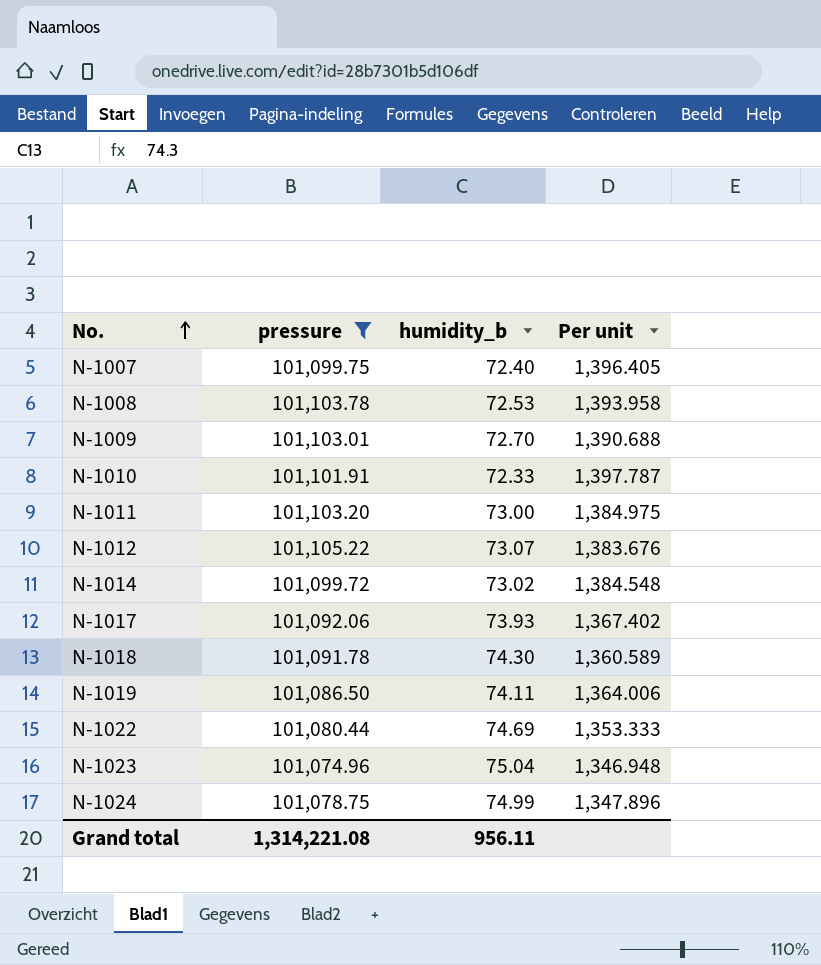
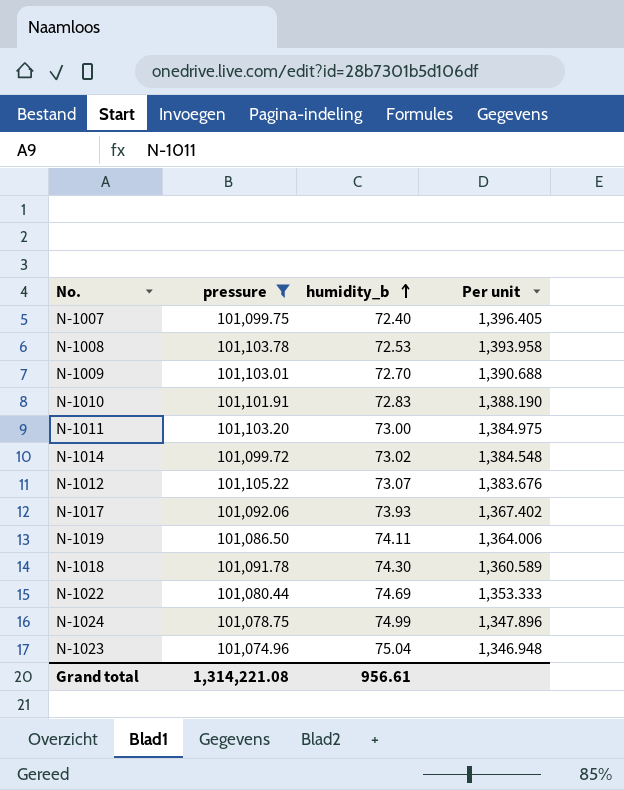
row order: No. ascending -> humidity_b ascending
N-1010 | humidity_b: 72.33 -> 72.83
N-1010 | Per unit: 1,397.787 -> 1,388.190
Grand total | humidity_b: 956.11 -> 956.61

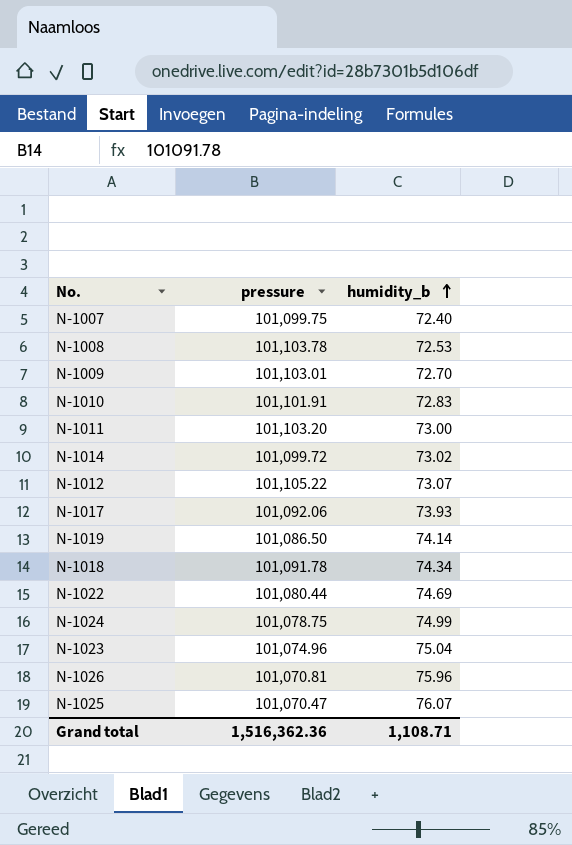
filter: pressure >= 101,074.96 -> none
column Per unit | formula: [pressure] / [humidity_b] -> none
N-1019 | humidity_b: 74.11 -> 74.14
N-1018 | humidity_b: 74.30 -> 74.34
Grand total | pressure: 1,314,221.08 -> 1,516,362.36
Grand total | humidity_b: 956.61 -> 1,108.71

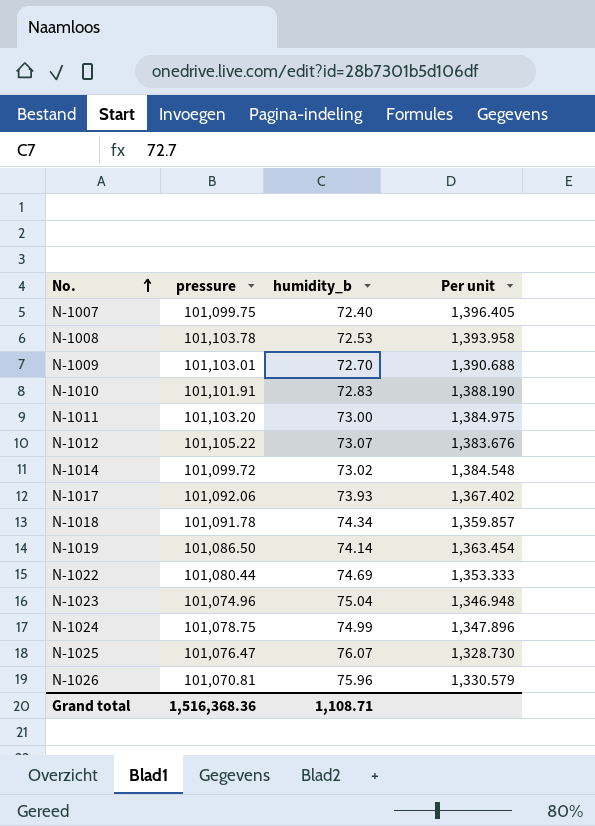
row order: humidity_b ascending -> No. ascending
column Per unit | formula: none -> [pressure] / [humidity_b]
N-1025 | pressure: 101,070.47 -> 101,076.47
Grand total | pressure: 1,516,362.36 -> 1,516,368.36

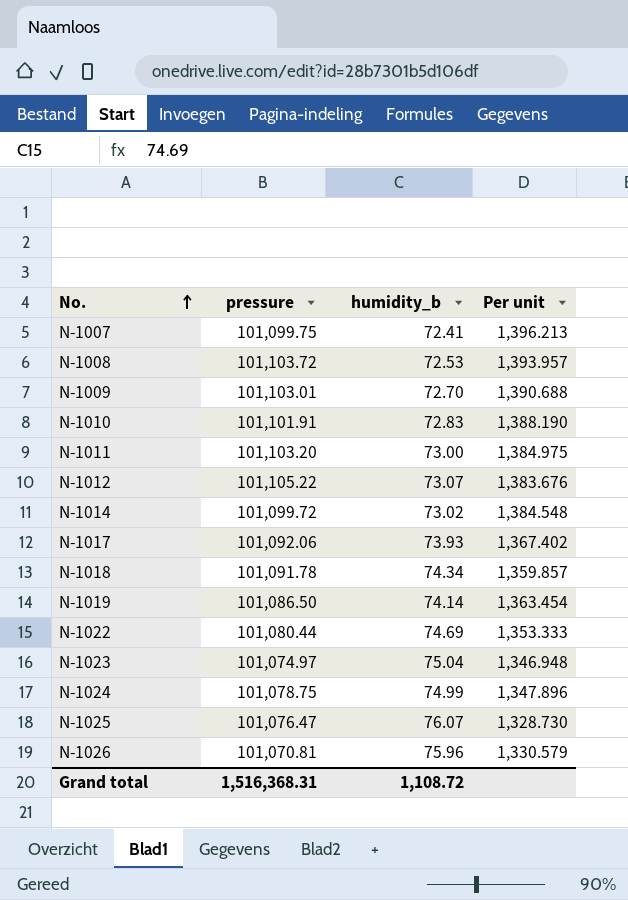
N-1007 | humidity_b: 72.40 -> 72.41
N-1007 | Per unit: 1,396.405 -> 1,396.213
N-1008 | pressure: 101,103.78 -> 101,103.72
N-1008 | Per unit: 1,393.958 -> 1,393.957
N-1023 | pressure: 101,074.96 -> 101,074.97
Grand total | pressure: 1,516,368.36 -> 1,516,368.31
Grand total | humidity_b: 1,108.71 -> 1,108.72

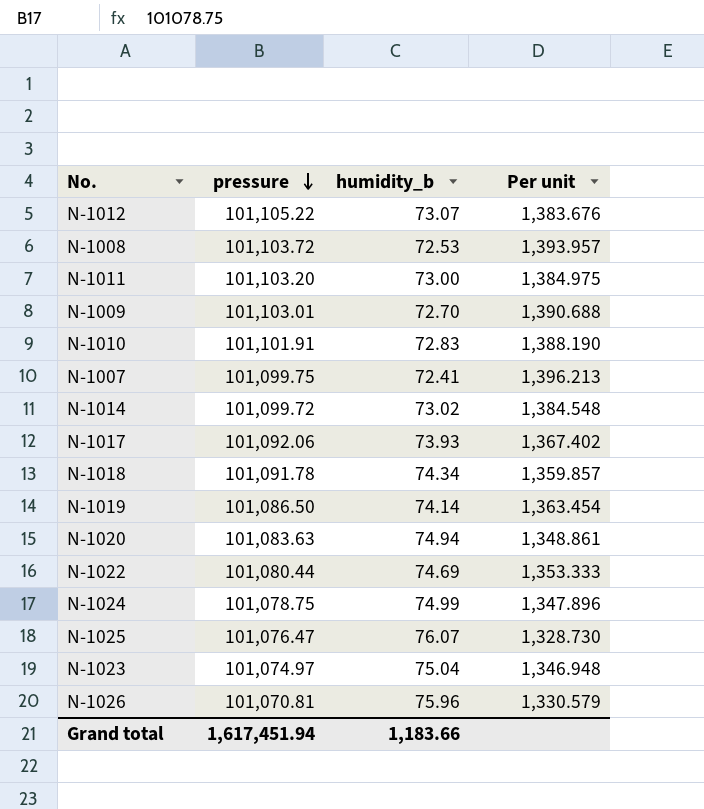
row order: No. ascending -> pressure descending
row N-1020: none -> 101,083.63 | 74.94 | 1,348.861
Grand total | pressure: 1,516,368.31 -> 1,617,451.94
Grand total | humidity_b: 1,108.72 -> 1,183.66

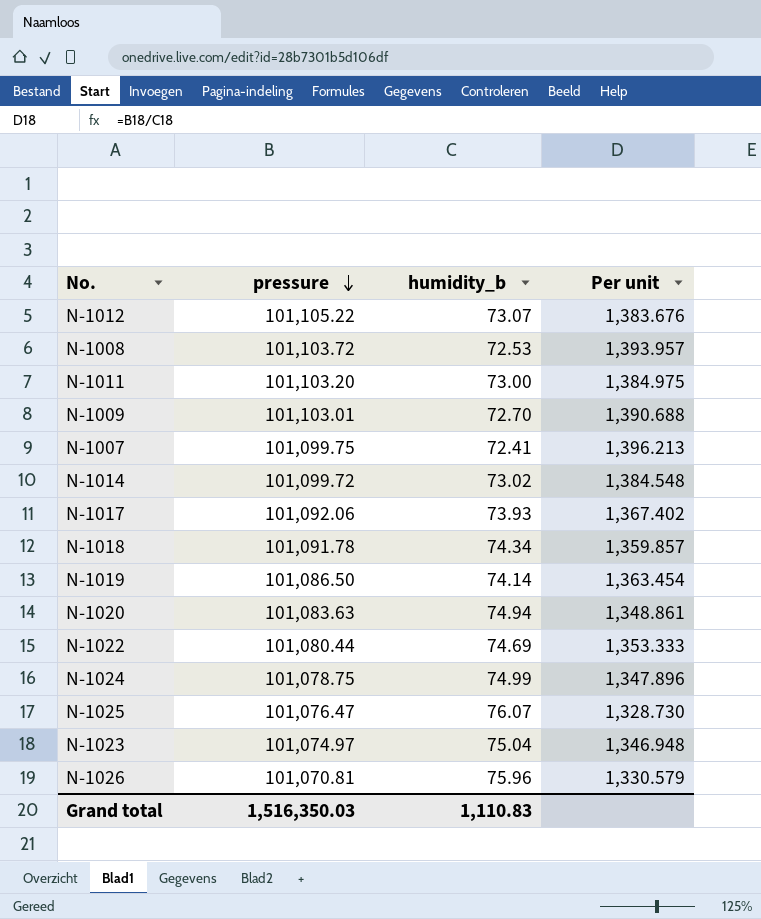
row N-1010: 101,101.91 | 72.83 | 1,388.190 -> none
Grand total | pressure: 1,617,451.94 -> 1,516,350.03
Grand total | humidity_b: 1,183.66 -> 1,110.83

